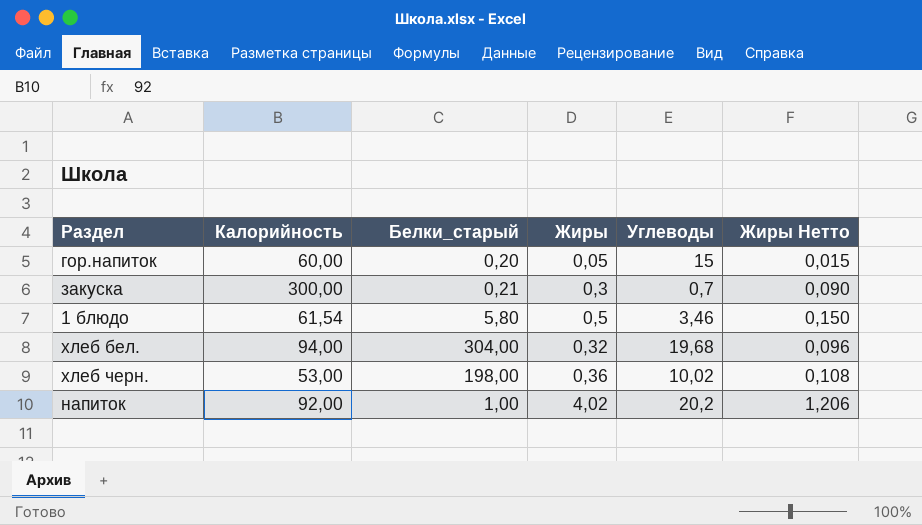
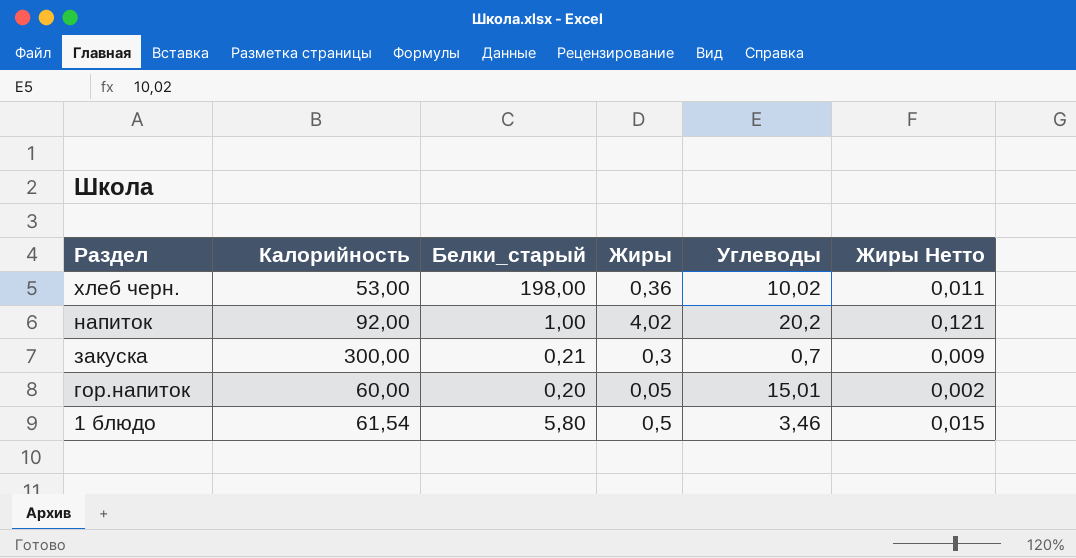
row order: none -> Раздел descending
column Жиры Нетто | formula: [Жиры] * 0,3 -> [Жиры] * 0,03
row хлеб бел.: 94,00 | 304,00 | 0,32 | 19,68 | 0,096 -> none
гор.напиток | Углеводы: 15 -> 15,01

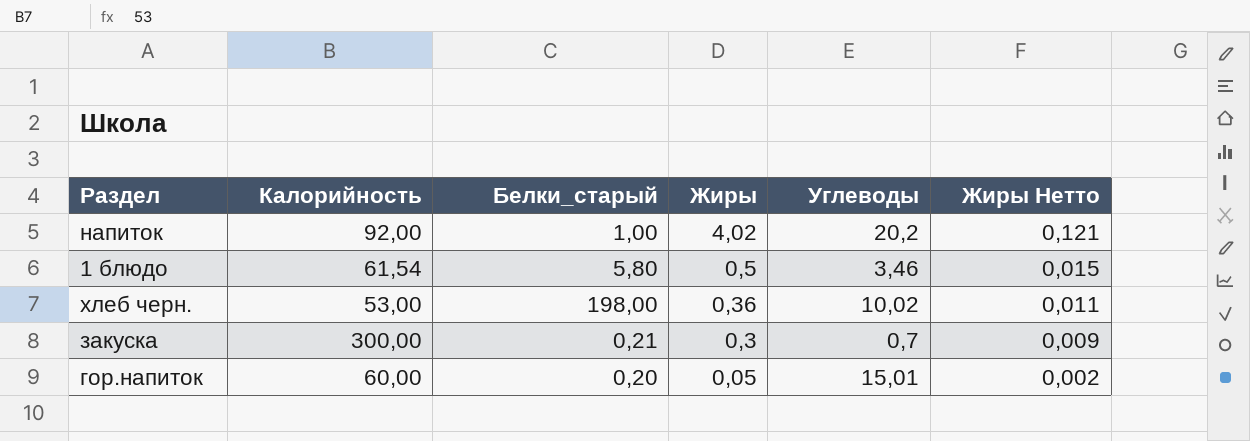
row order: Раздел descending -> Жиры descending

